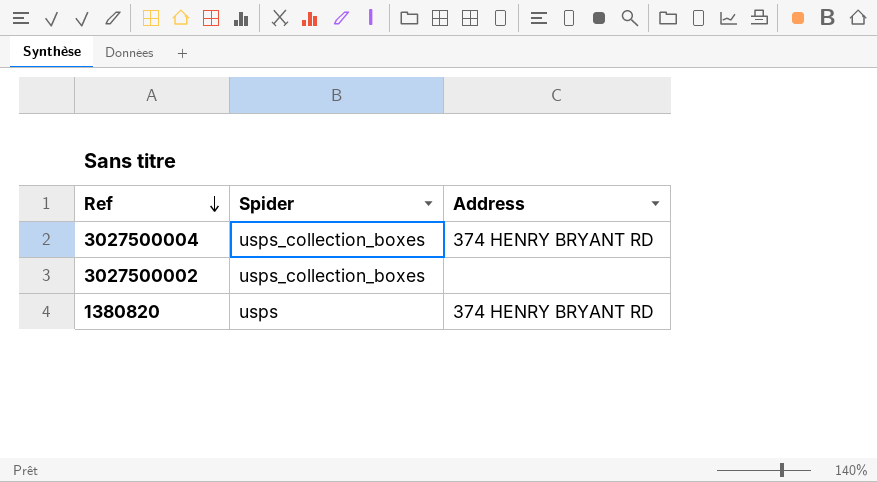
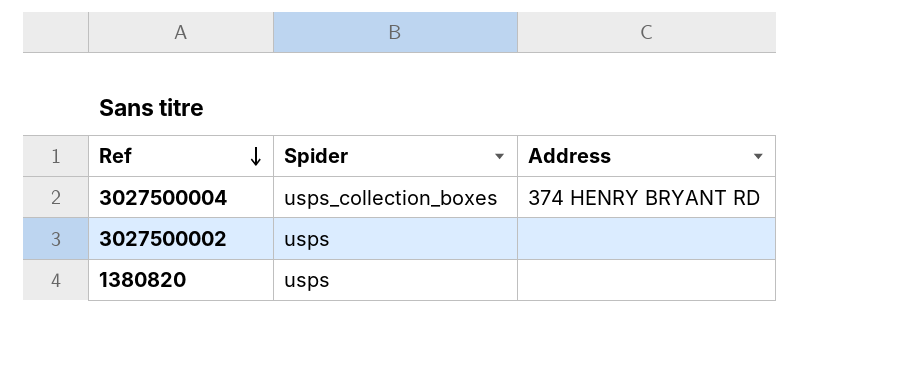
3027500002 | Spider: usps_collection_boxes -> usps
1380820 | Address: 374 HENRY BRYANT RD -> none

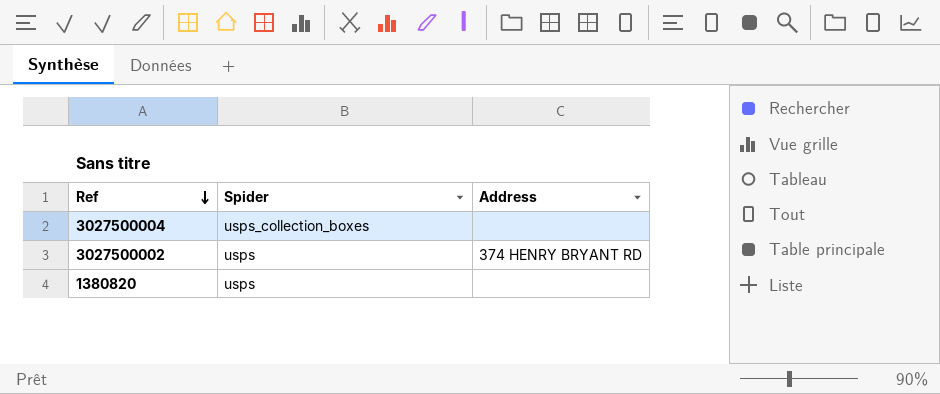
3027500004 | Address: 374 HENRY BRYANT RD -> none
3027500002 | Address: none -> 374 HENRY BRYANT RD

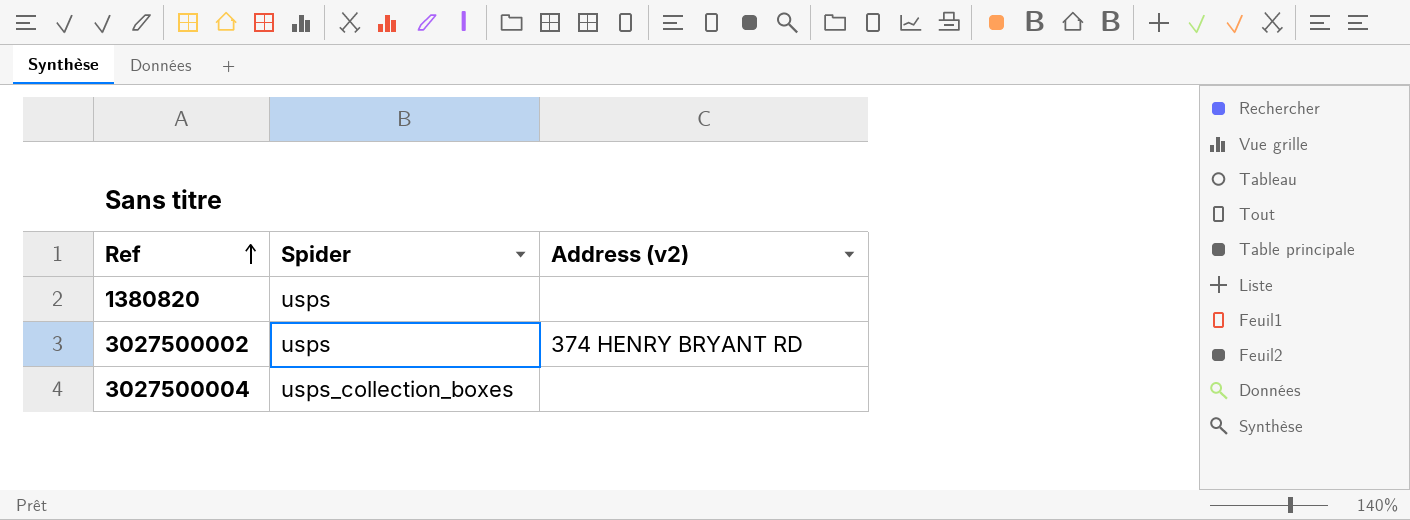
row order: Ref descending -> Ref ascending
column name: Address -> Address (v2)

